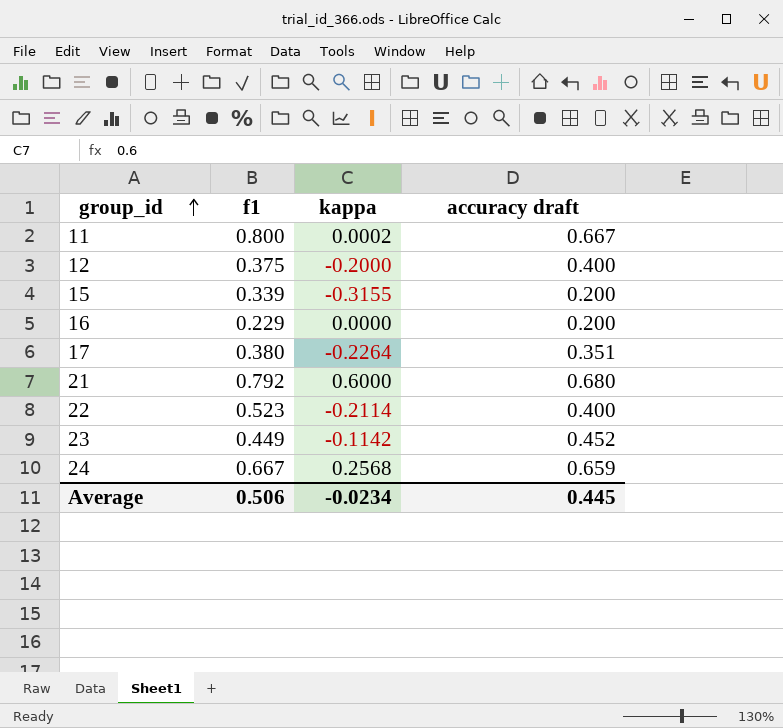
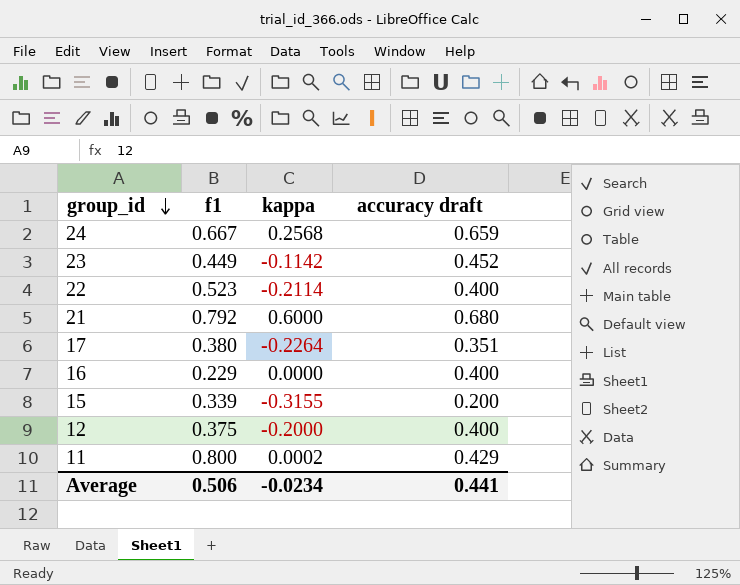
row order: group_id ascending -> group_id descending
16 | accuracy draft: 0.200 -> 0.400
11 | accuracy draft: 0.667 -> 0.429
Average | accuracy draft: 0.445 -> 0.441

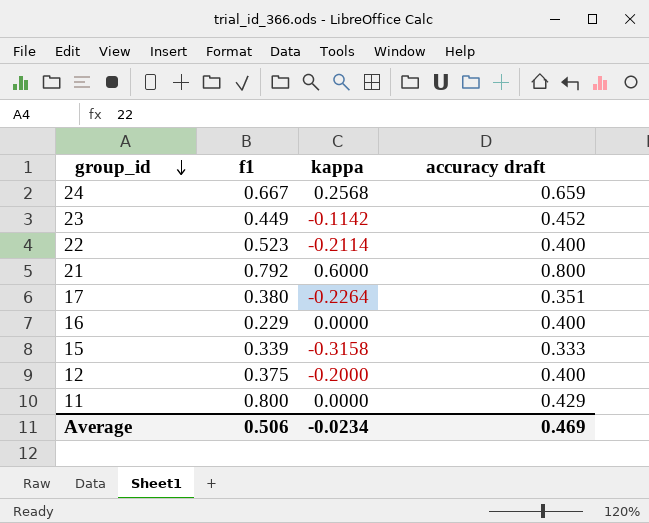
21 | accuracy draft: 0.680 -> 0.800
15 | kappa: -0.3155 -> -0.3158
15 | accuracy draft: 0.200 -> 0.333
11 | kappa: 0.0002 -> 0.0000
Average | accuracy draft: 0.441 -> 0.469

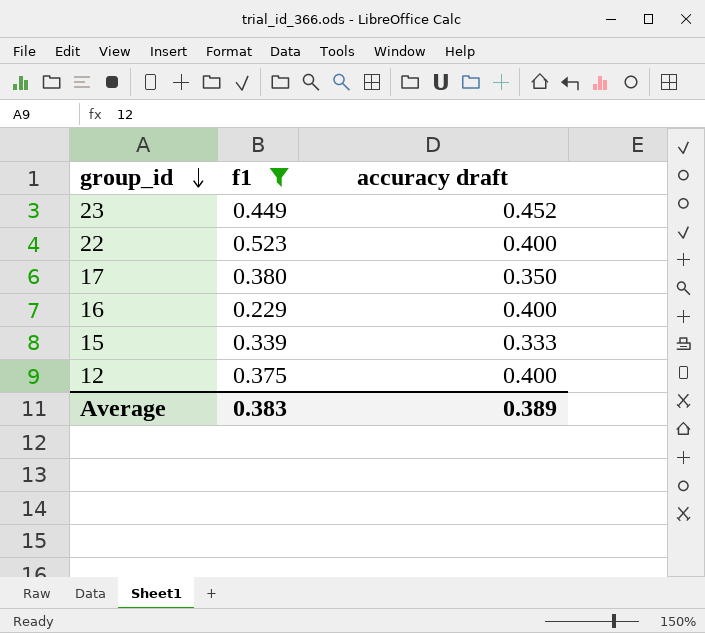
filter: none -> f1 <= 0.523
column kappa | position: 3 -> none
17 | accuracy draft: 0.351 -> 0.350
Average | f1: 0.506 -> 0.383
Average | accuracy draft: 0.469 -> 0.389

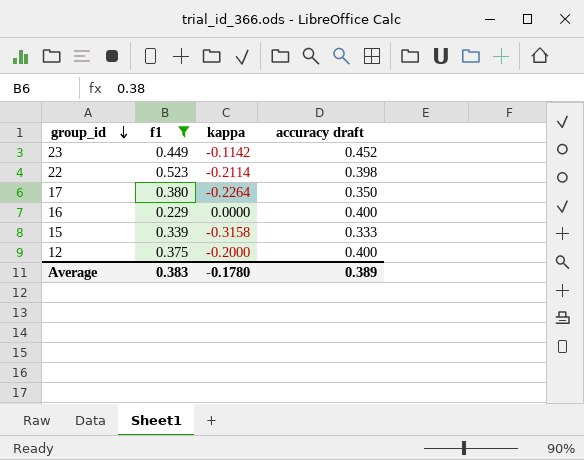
column kappa | position: none -> 3
22 | accuracy draft: 0.400 -> 0.398

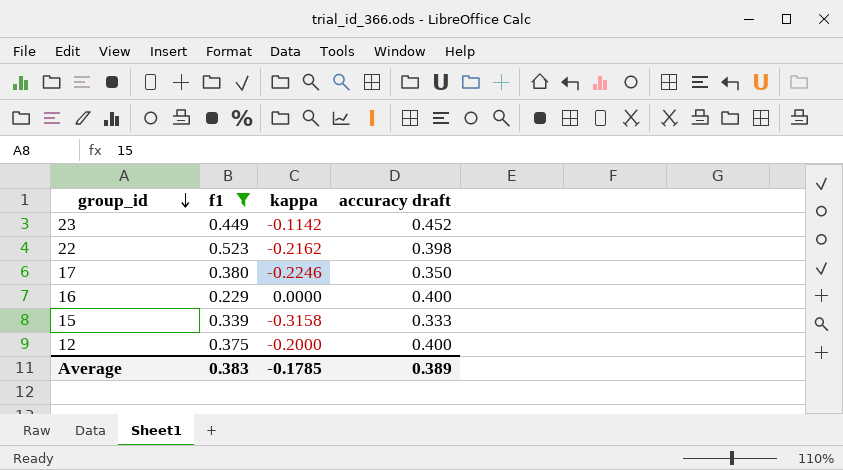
22 | kappa: -0.2114 -> -0.2162
17 | kappa: -0.2264 -> -0.2246
Average | kappa: -0.1780 -> -0.1785

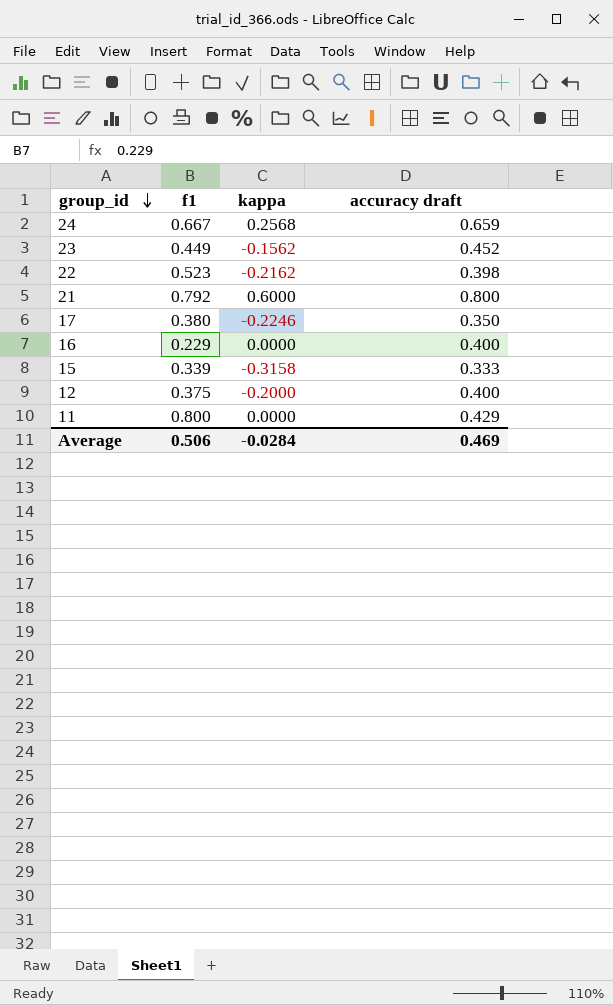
filter: f1 <= 0.523 -> none
23 | kappa: -0.1142 -> -0.1562
Average | f1: 0.383 -> 0.506
Average | kappa: -0.1785 -> -0.0284
Average | accuracy draft: 0.389 -> 0.469

